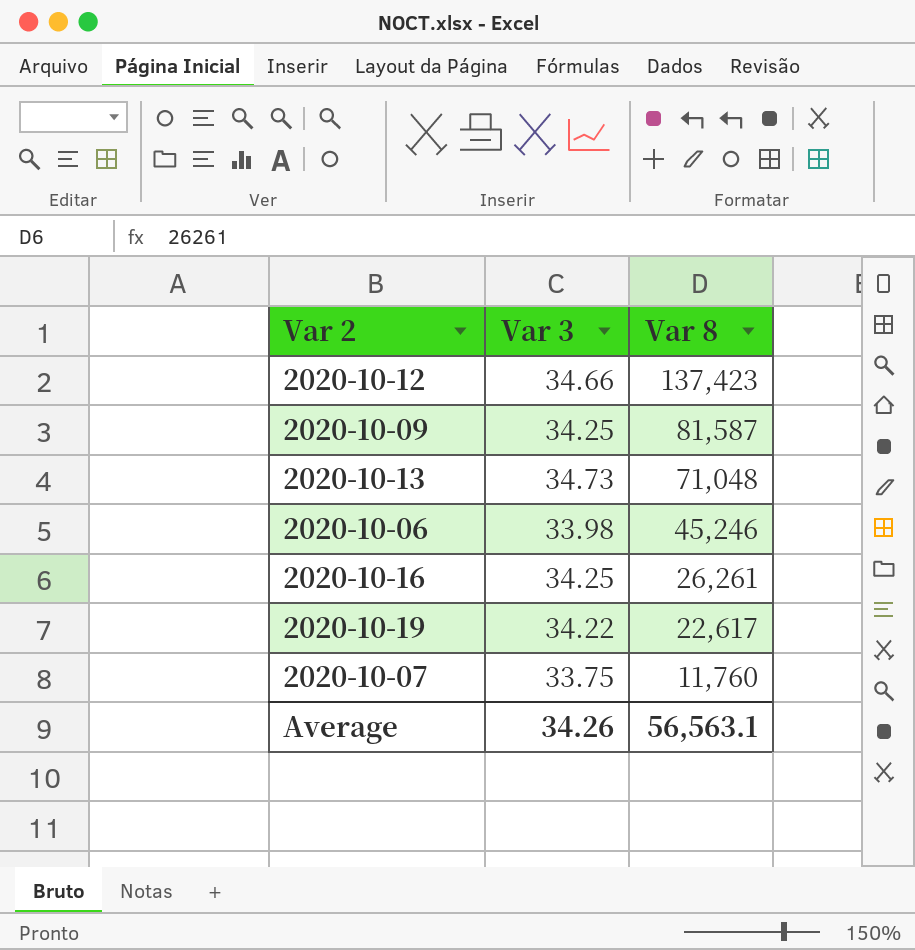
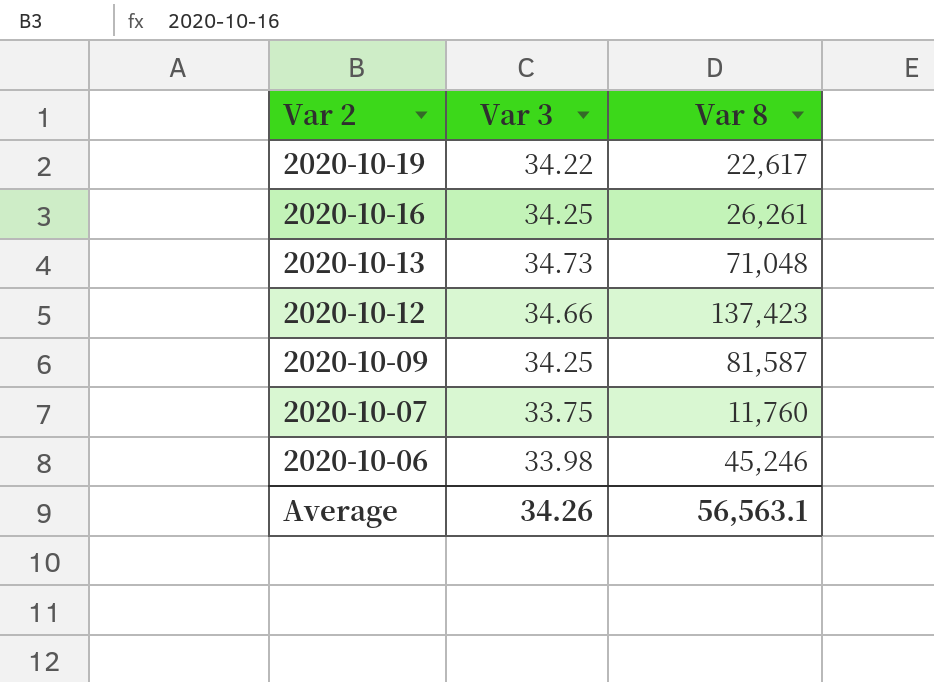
row order: Var 8 descending -> Var 2 descending

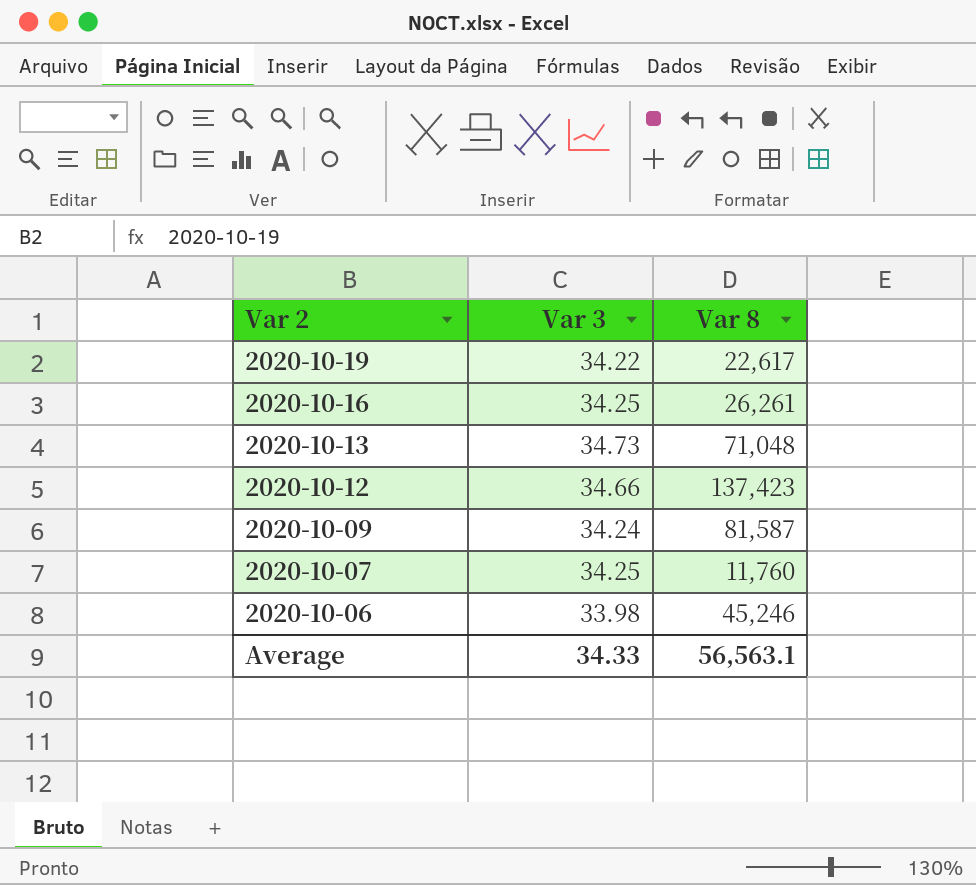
2020-10-09 | Var 3: 34.25 -> 34.24
2020-10-07 | Var 3: 33.75 -> 34.25
Average | Var 3: 34.26 -> 34.33

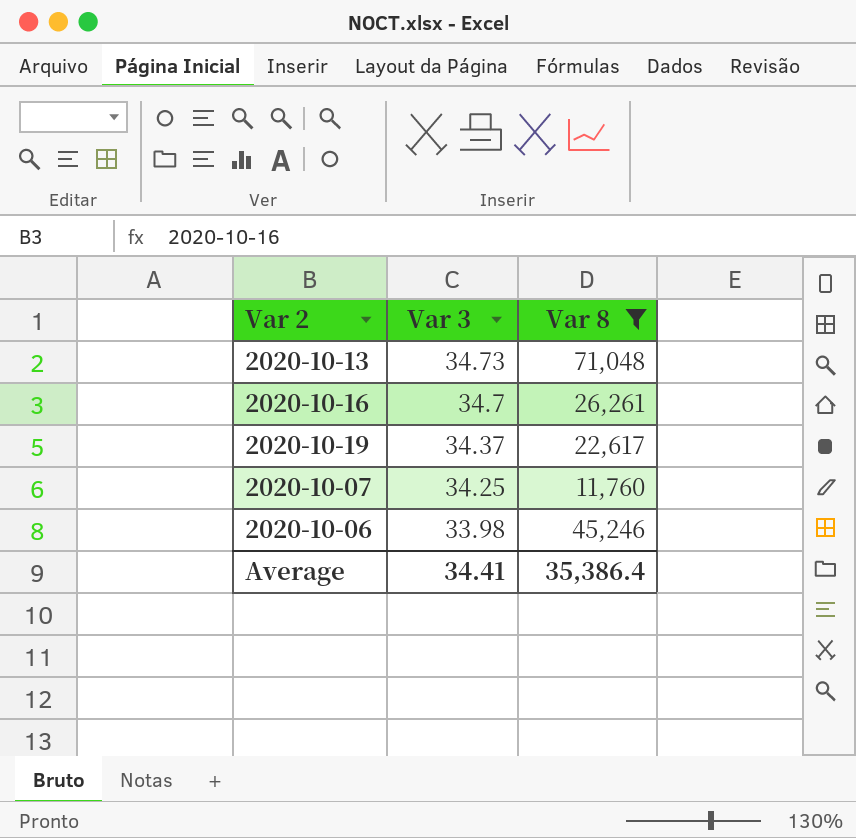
filter: none -> Var 8 <= 71,048
row order: Var 2 descending -> Var 3 descending
2020-10-16 | Var 3: 34.25 -> 34.7
2020-10-19 | Var 3: 34.22 -> 34.37
Average | Var 3: 34.33 -> 34.41
Average | Var 8: 56,563.1 -> 35,386.4

